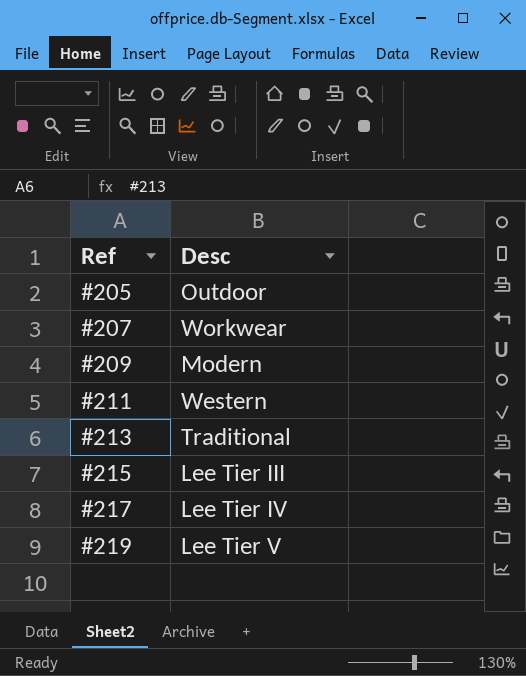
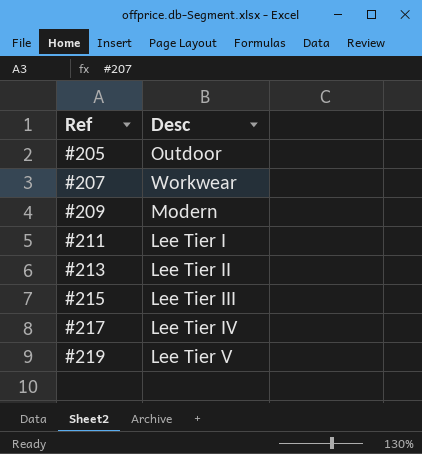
#211 | Desc: Western -> Lee Tier I
#213 | Desc: Traditional -> Lee Tier II

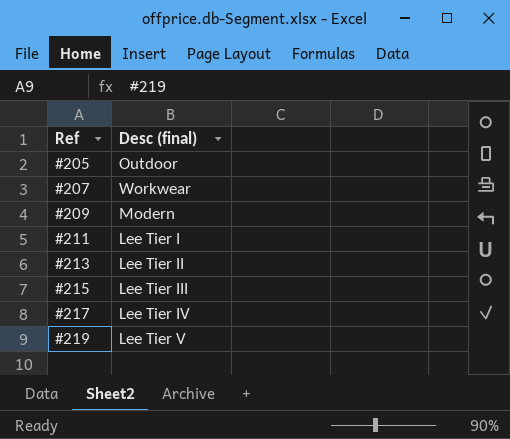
column name: Desc -> Desc (final)

